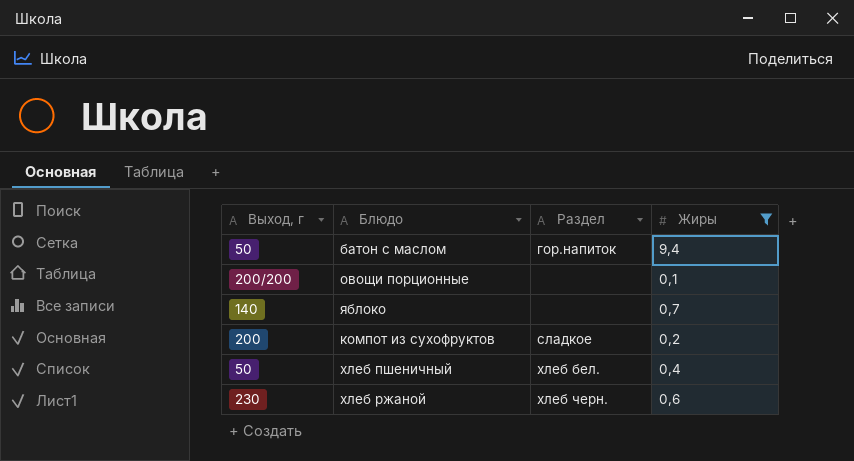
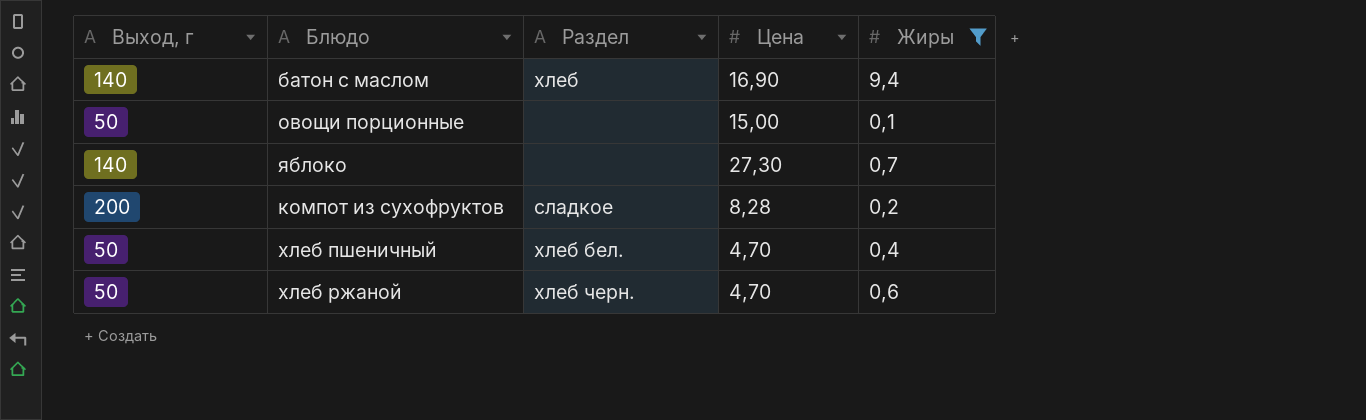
column Цена | position: none -> 4
батон с маслом | Выход, г: 50 -> 140
батон с маслом | Раздел: гор.напиток -> хлеб
овощи порционные | Выход, г: 200/200 -> 50
хлеб ржаной | Выход, г: 230 -> 50

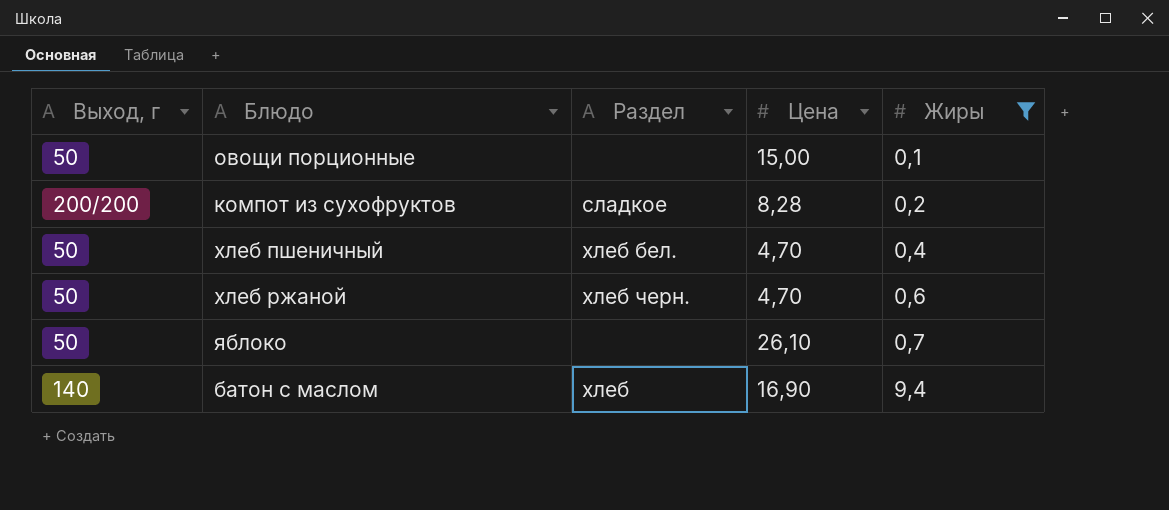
row order: none -> Жиры ascending
компот из сухофруктов | Выход, г: 200 -> 200/200
яблоко | Выход, г: 140 -> 50
яблоко | Цена: 27,30 -> 26,10

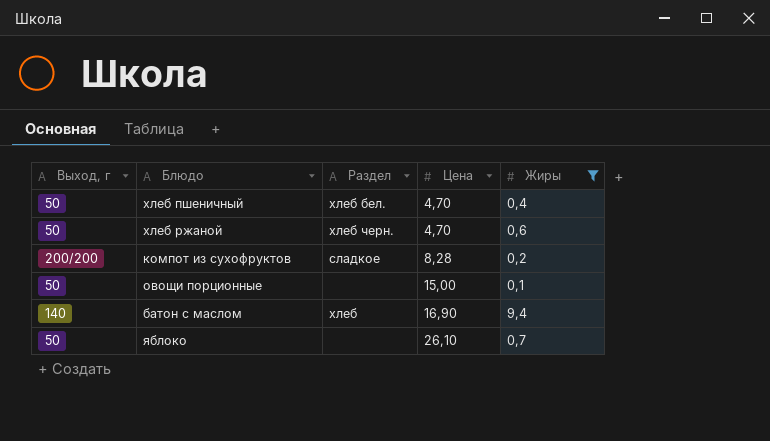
row order: Жиры ascending -> Цена ascending

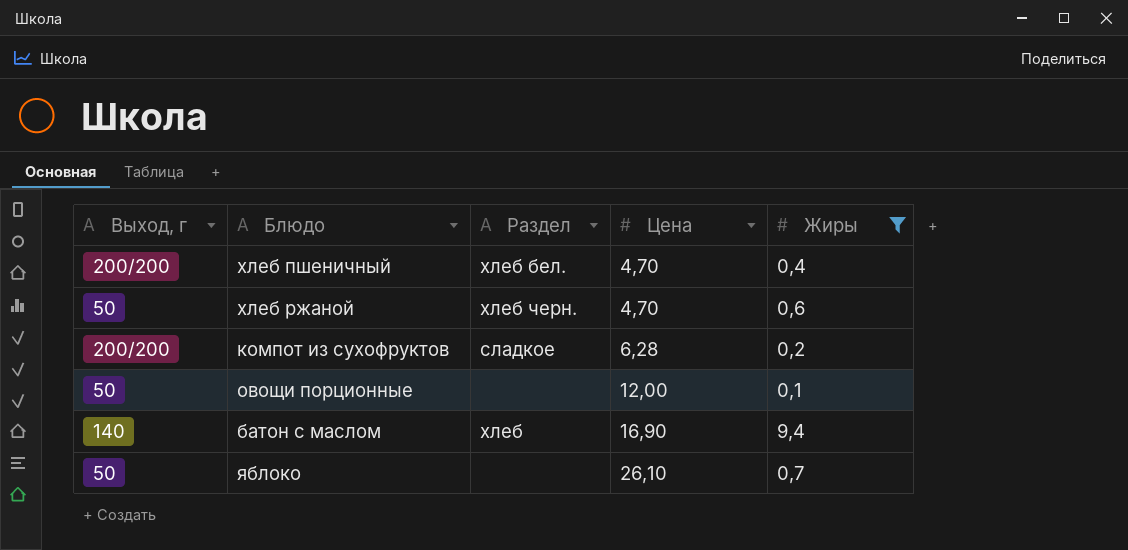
хлеб пшеничный | Выход, г: 50 -> 200/200
компот из сухофруктов | Цена: 8,28 -> 6,28
овощи порционные | Цена: 15,00 -> 12,00

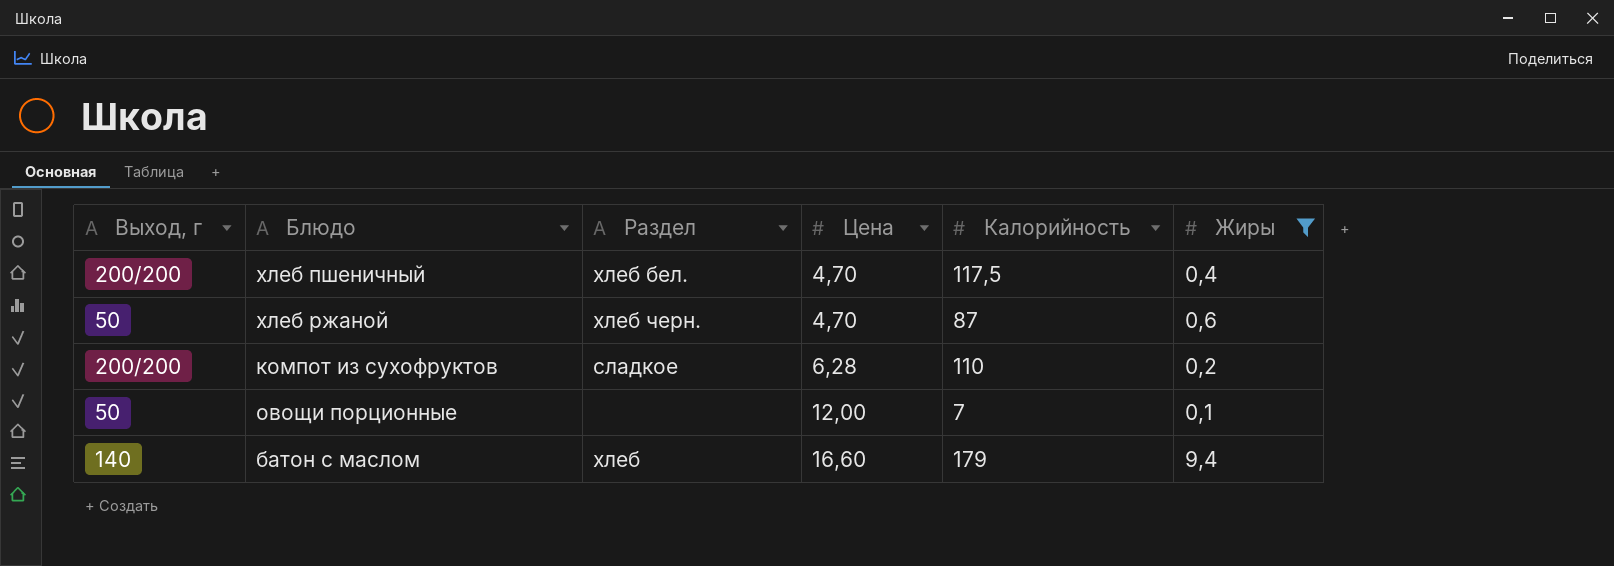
column Калорийность | position: none -> 5
row яблоко: 50 | none | 26,10 | 0,7 -> none
батон с маслом | Цена: 16,90 -> 16,60

